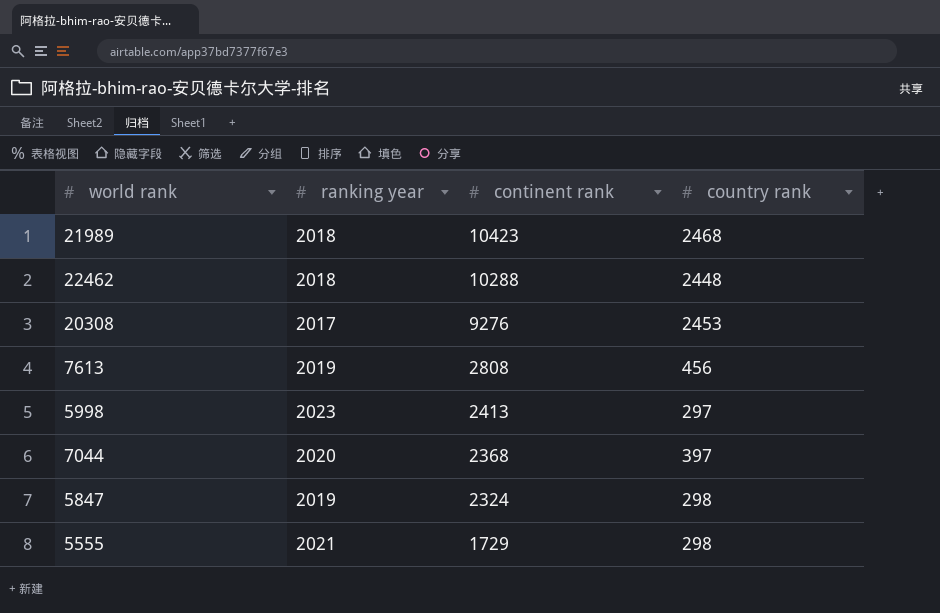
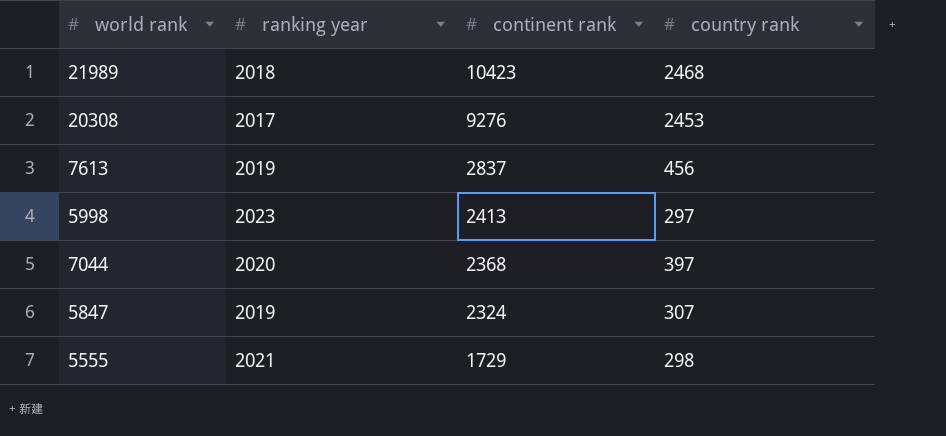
row 22462: 2018 | 10288 | 2448 -> none
7613 | continent rank: 2808 -> 2837
5847 | country rank: 298 -> 307

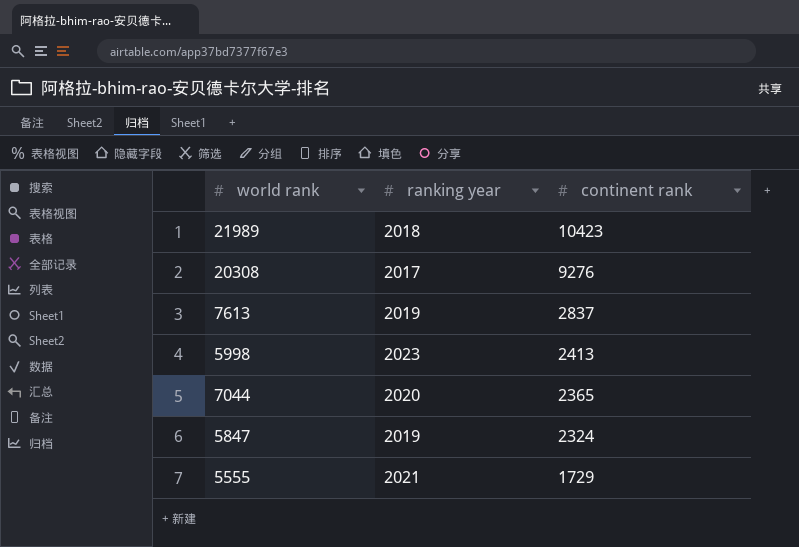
column country rank | position: 4 -> none
7044 | continent rank: 2368 -> 2365

